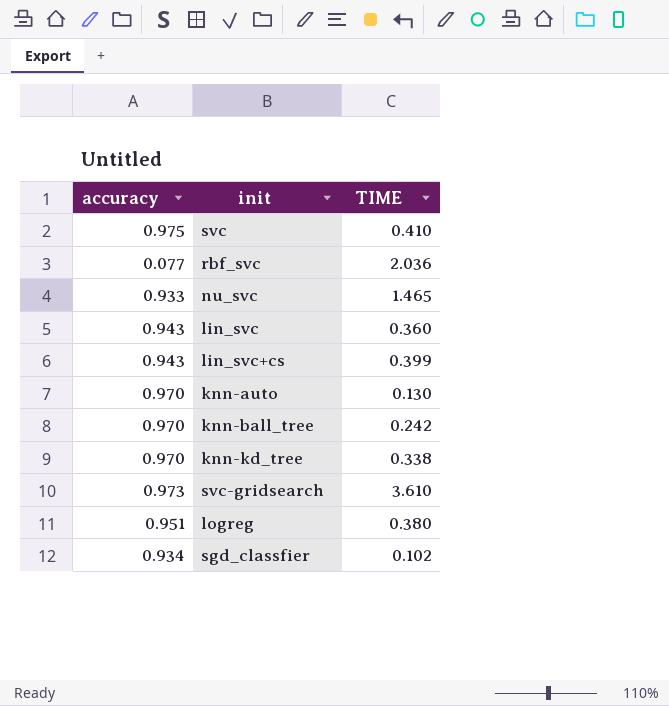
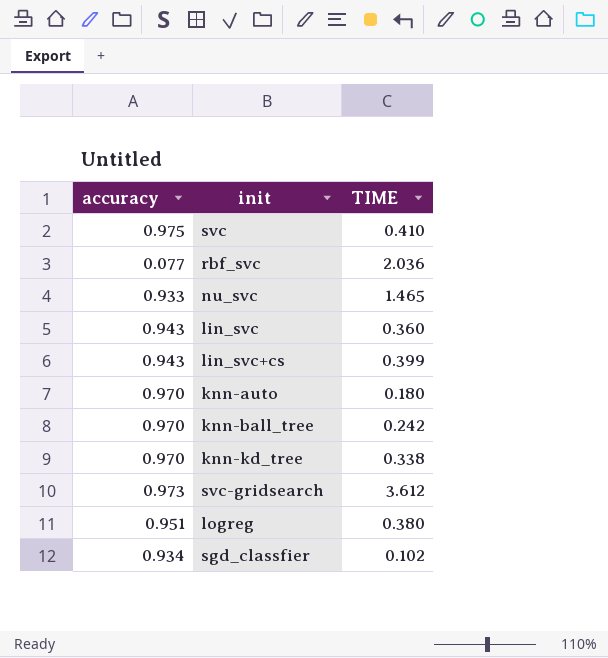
knn-auto | TIME: 0.130 -> 0.180
svc-gridsearch | TIME: 3.610 -> 3.612

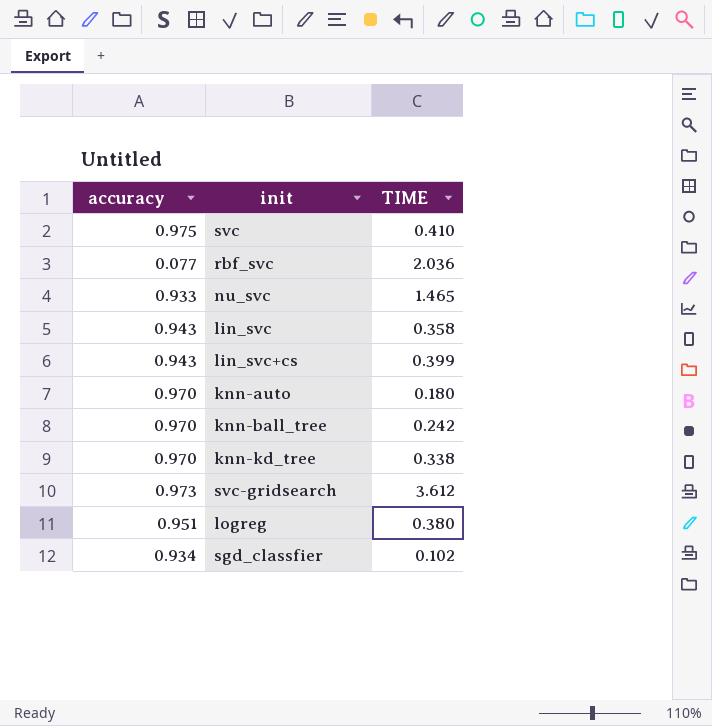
lin_svc | TIME: 0.360 -> 0.358

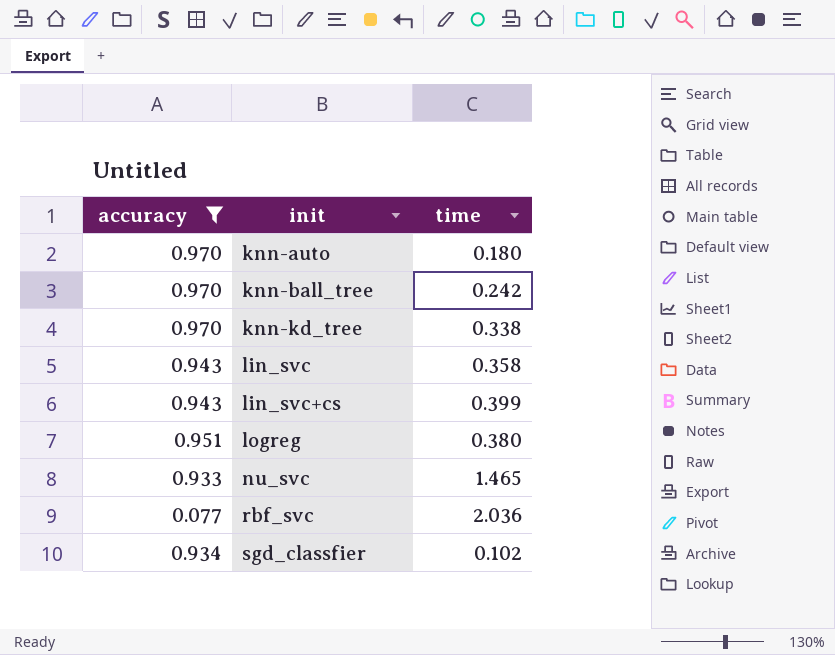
filter: none -> accuracy <= 0.970
row order: none -> init ascending
column name: TIME -> time

